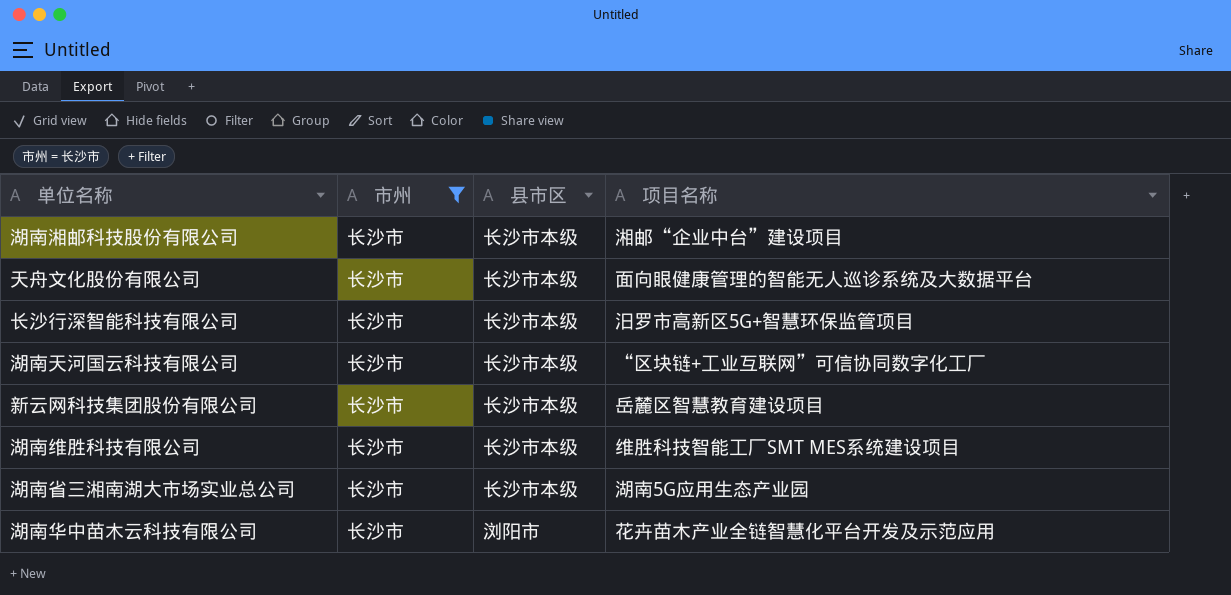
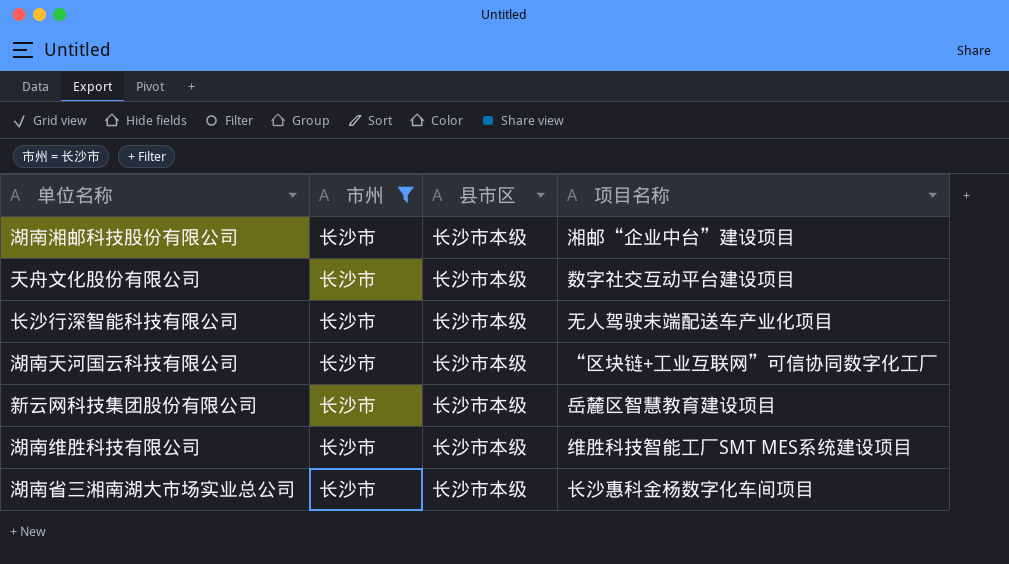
row 湖南华中苗木云科技有限公司: 长沙市 | 浏阳市 | 花卉苗木产业全链智慧化平台开发及示范应用 -> none
天舟文化股份有限公司 | 项目名称: 面向眼健康管理的智能无人巡诊系统及大数据平台 -> 数字社交互动平台建设项目
长沙行深智能科技有限公司 | 项目名称: 汨罗市高新区5G+智慧环保监管项目 -> 无人驾驶末端配送车产业化项目
湖南省三湘南湖大市场实业总公司 | 项目名称: 湖南5G应用生态产业园 -> 长沙惠科金杨数字化车间项目

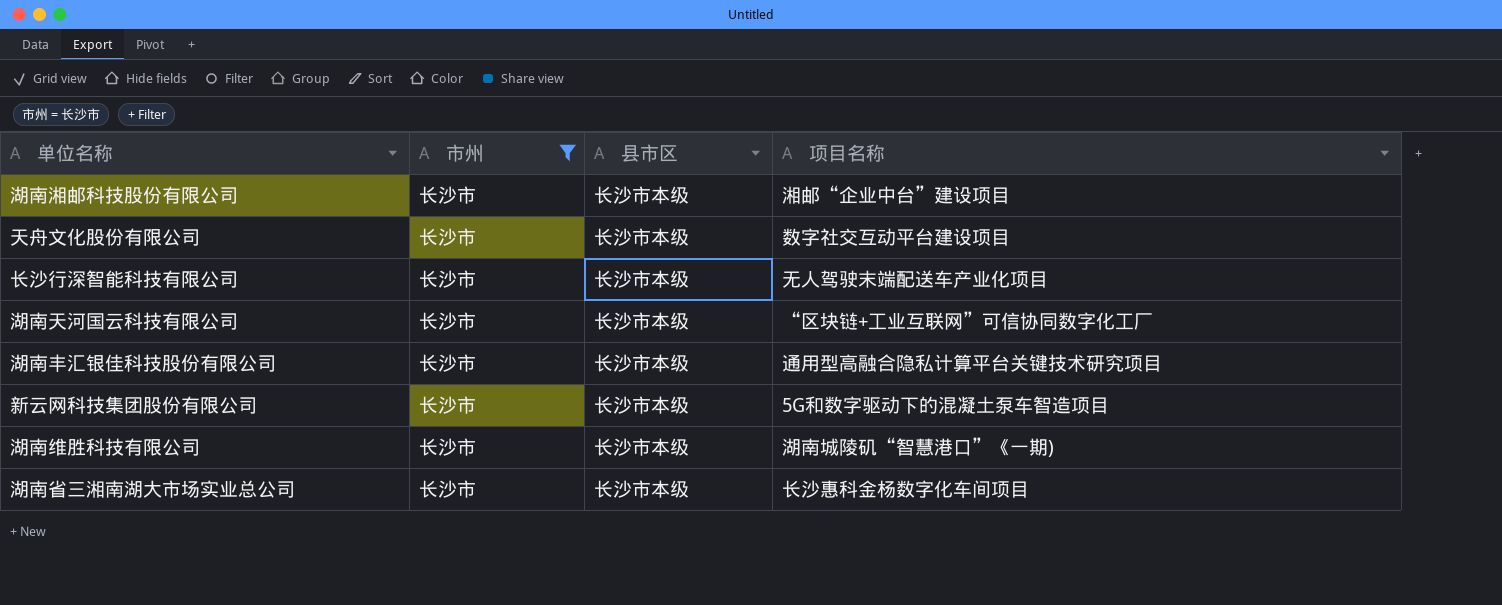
row 湖南丰汇银佳科技股份有限公司: none -> 长沙市 | 长沙市本级 | 通用型高融合隐私计算平台关键技术研究项目
新云网科技集团股份有限公司 | 项目名称: 岳麓区智慧教育建设项目 -> 5G和数字驱动下的混凝土泵车智造项目
湖南维胜科技有限公司 | 项目名称: 维胜科技智能工厂SMT MES系统建设项目 -> 湖南城陵矶“智慧港口”《一期)

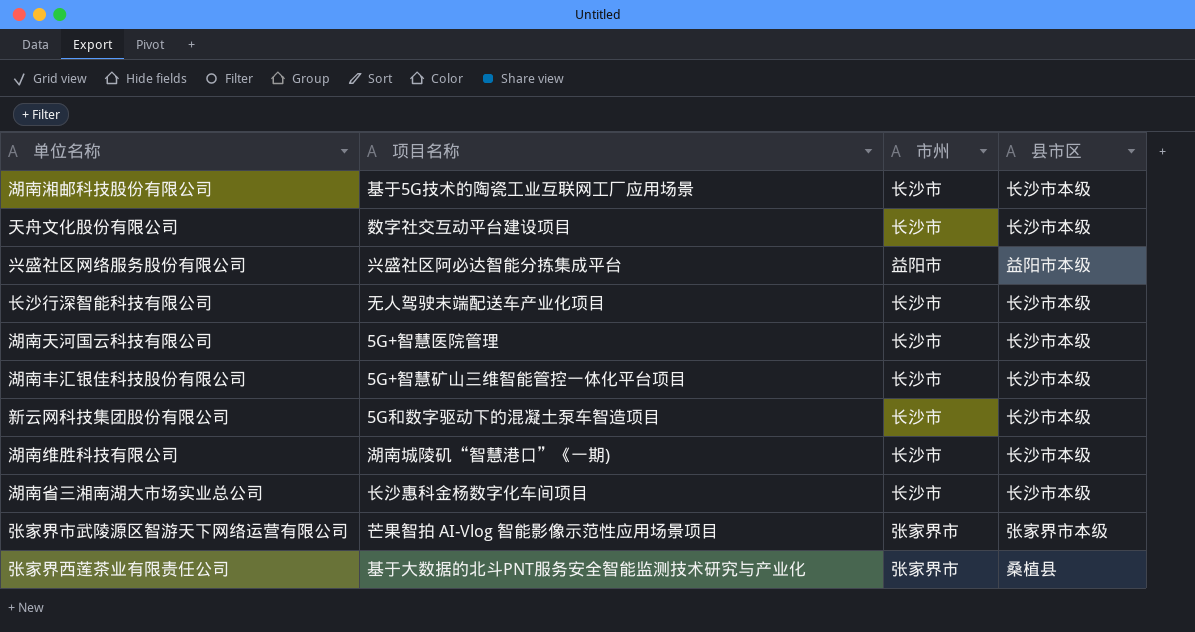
filter: 市州 = 长沙市 -> none
column 项目名称 | position: 4 -> 2
湖南湘邮科技股份有限公司 | 项目名称: 湘邮“企业中台”建设项目 -> 基于5G技术的陶瓷工业互联网工厂应用场景
湖南天河国云科技有限公司 | 项目名称: “区块链+工业互联网”可信协同数字化工厂 -> 5G+智慧医院管理
湖南丰汇银佳科技股份有限公司 | 项目名称: 通用型高融合隐私计算平台关键技术研究项目 -> 5G+智慧矿山三维智能管控一体化平台项目

